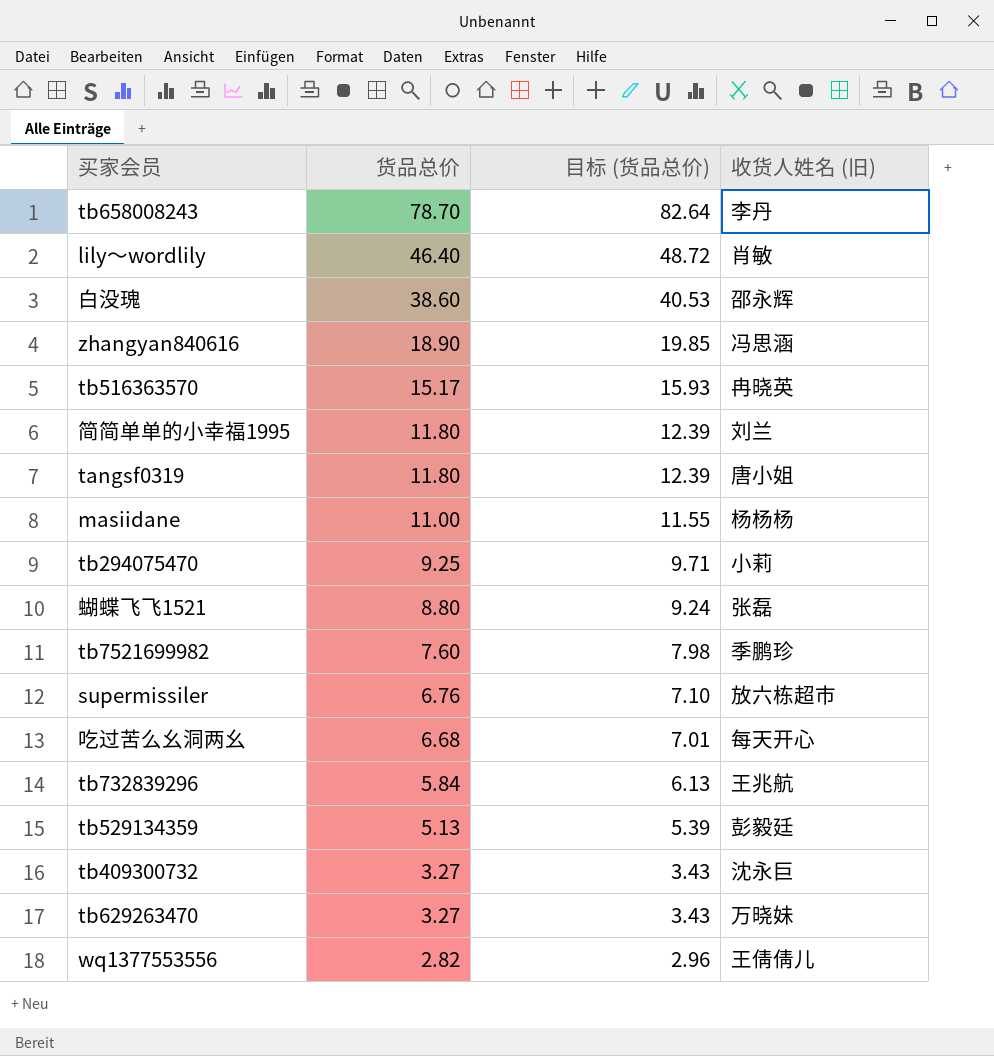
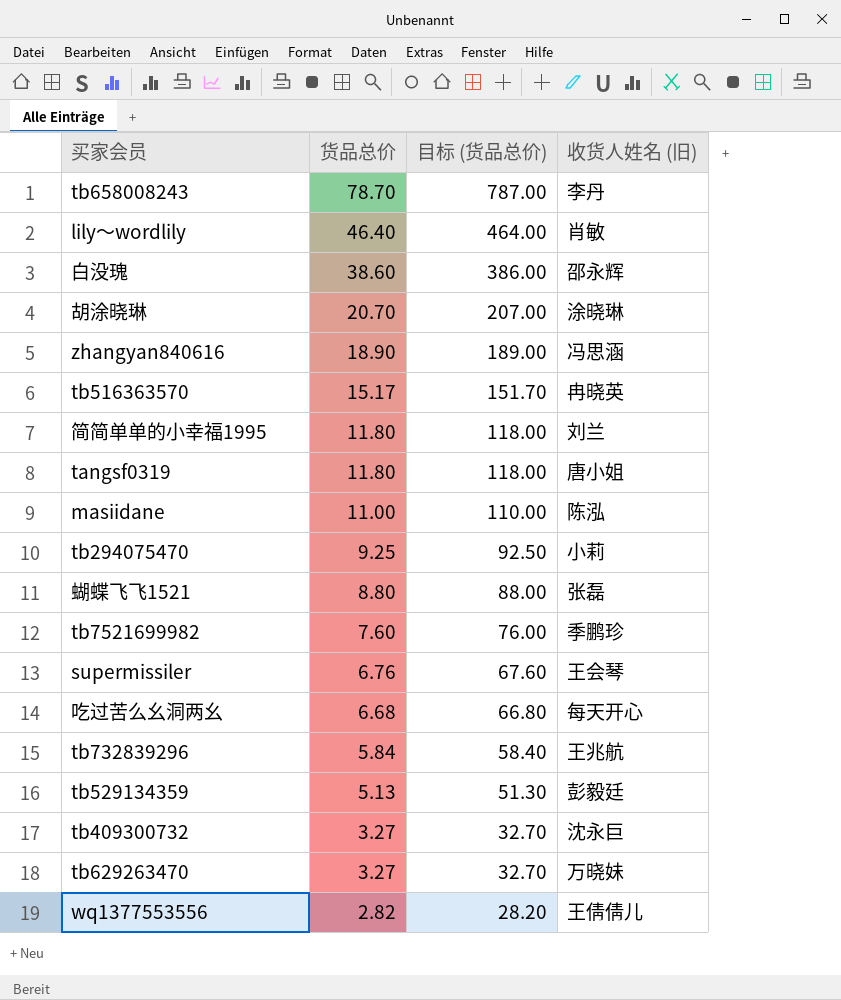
column 目标 (货品总价) | formula: [货品总价] * 1.05 -> [货品总价] * 10
row 胡涂晓琳: none -> 20.70 | 207.00 | 涂晓琳
masiidane | 收货人姓名 (旧): 杨杨杨 -> 陈泓
supermissiler | 收货人姓名 (旧): 放六栋超市 -> 王会琴

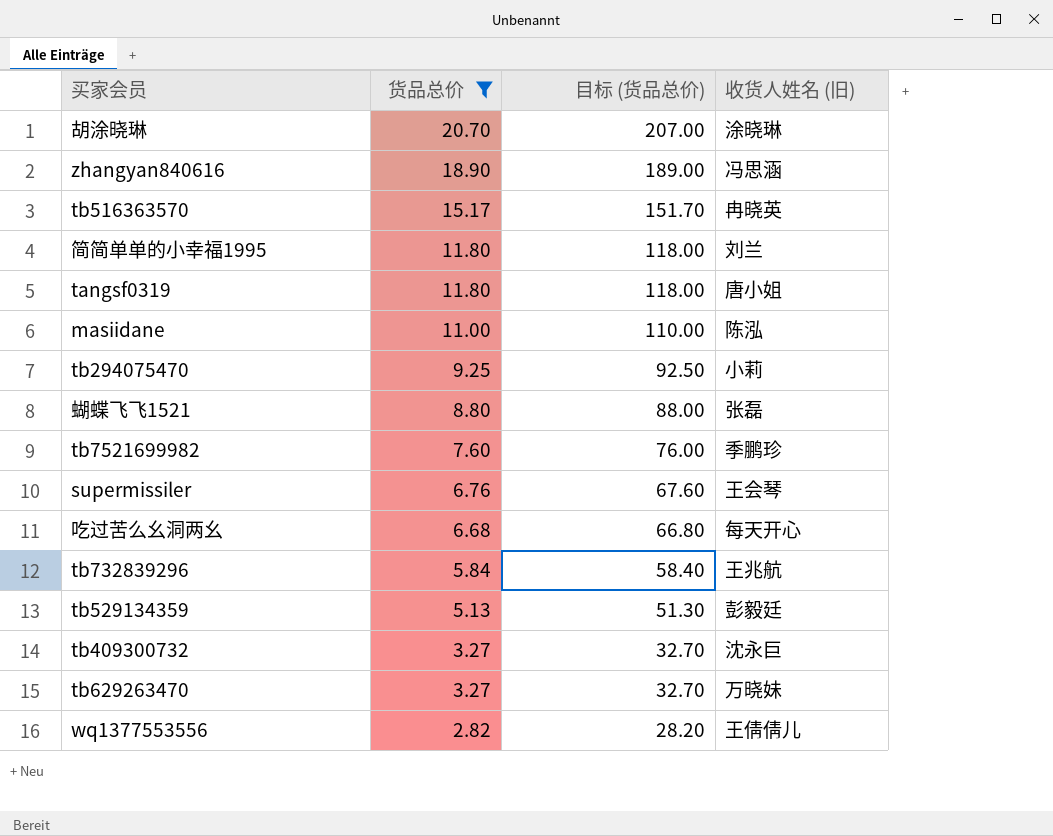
filter: none -> 货品总价 <= 20.70

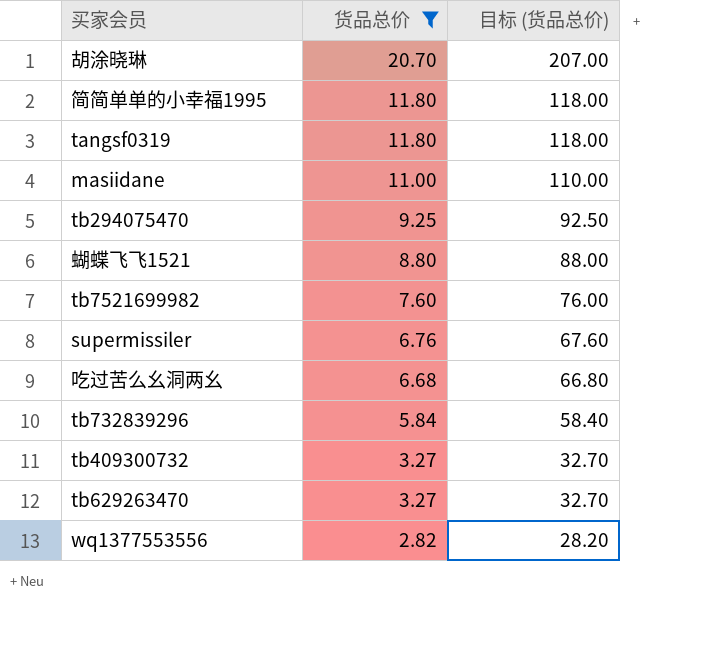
column 收货人姓名 (旧) | position: 4 -> none
row zhangyan840616: 18.90 | 189.00 | 冯思涵 -> none
row tb516363570: 15.17 | 151.70 | 冉晓英 -> none
row tb529134359: 5.13 | 51.30 | 彭毅廷 -> none

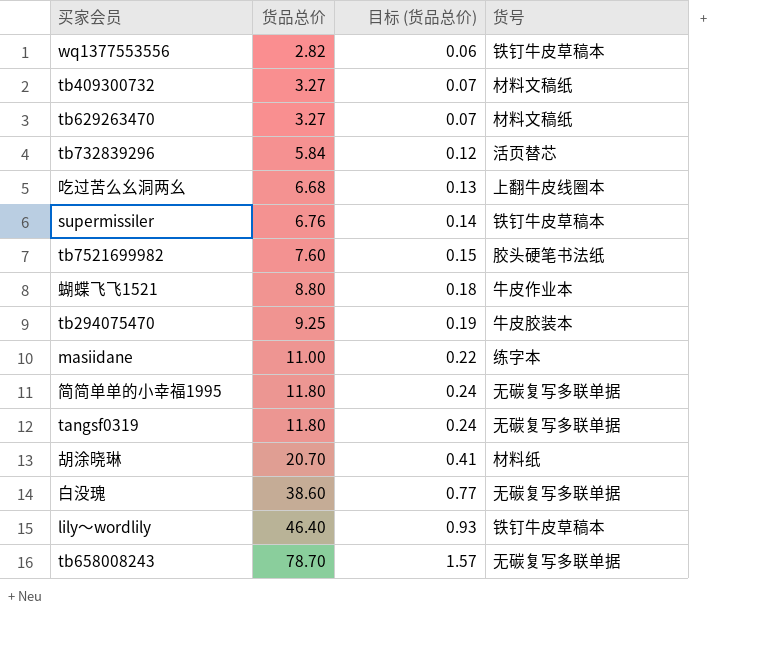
filter: 货品总价 <= 20.70 -> none
row order: 货品总价 descending -> 货品总价 ascending
column 目标 (货品总价) | formula: [货品总价] * 10 -> [货品总价] * 0.02
column 货号 | position: none -> 4

